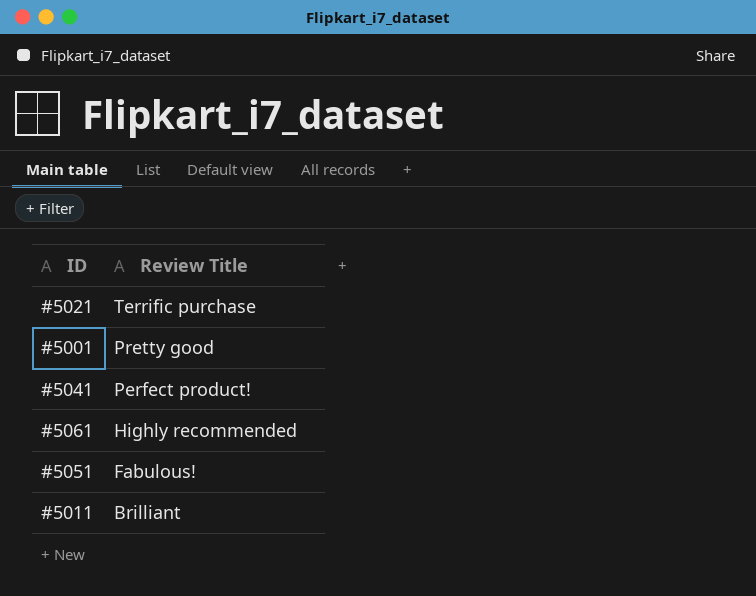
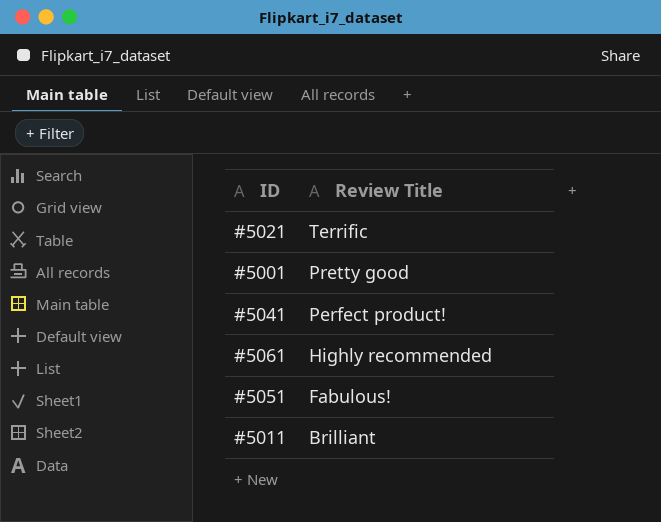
#5021 | Review Title: Terrific purchase -> Terrific

